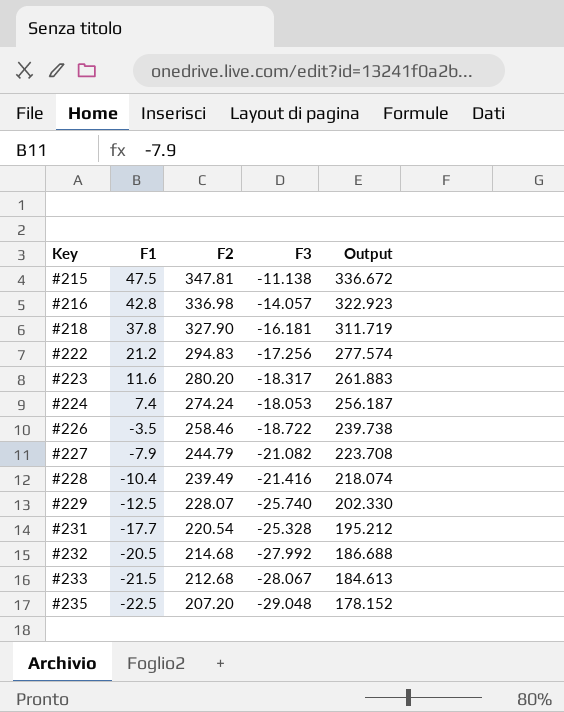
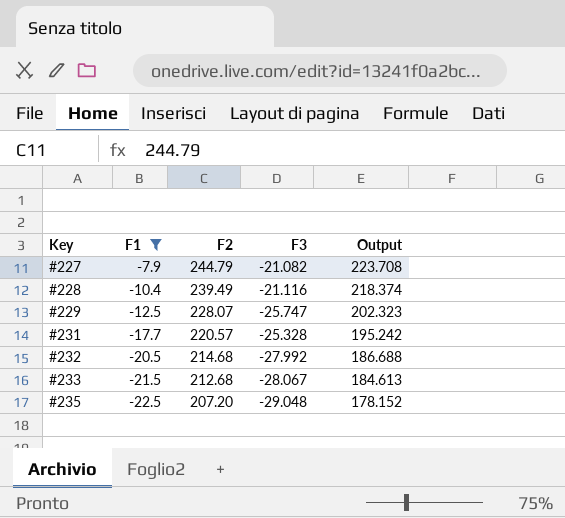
filter: none -> F1 <= -7.9
#228 | F3: -21.416 -> -21.116
#228 | Output: 218.074 -> 218.374
#229 | F3: -25.740 -> -25.747
#229 | Output: 202.330 -> 202.323
#231 | F2: 220.54 -> 220.57
#231 | Output: 195.212 -> 195.242

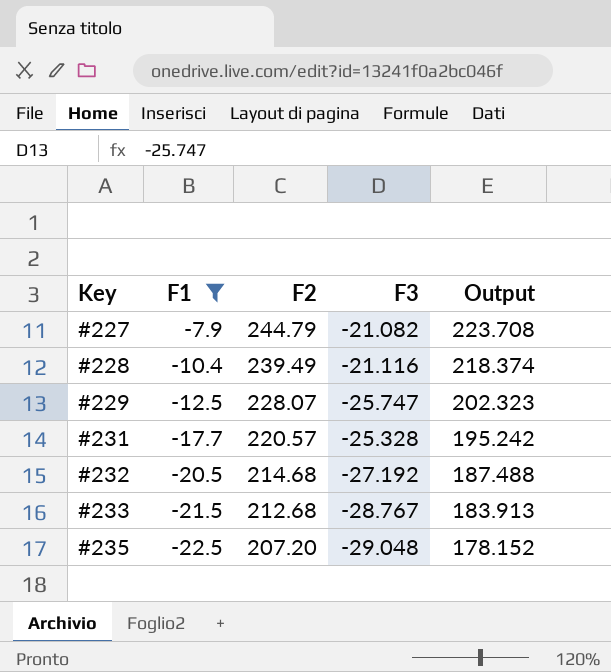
#232 | F3: -27.992 -> -27.192
#232 | Output: 186.688 -> 187.488
#233 | F3: -28.067 -> -28.767
#233 | Output: 184.613 -> 183.913

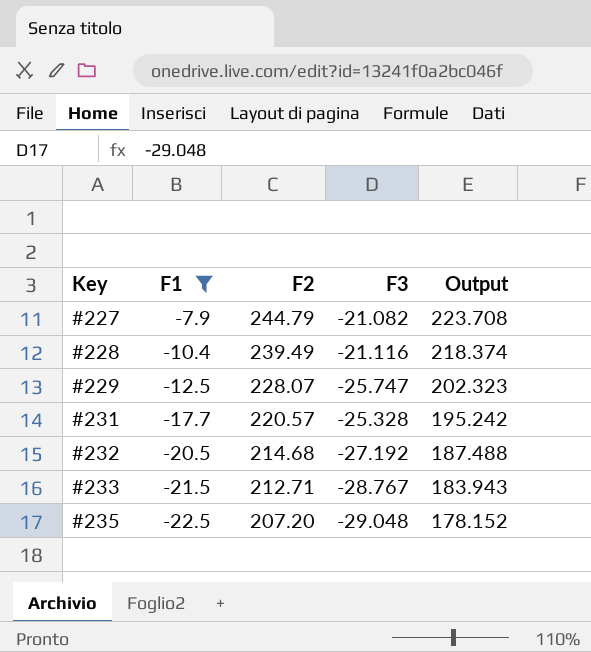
#233 | F2: 212.68 -> 212.71
#233 | Output: 183.913 -> 183.943

